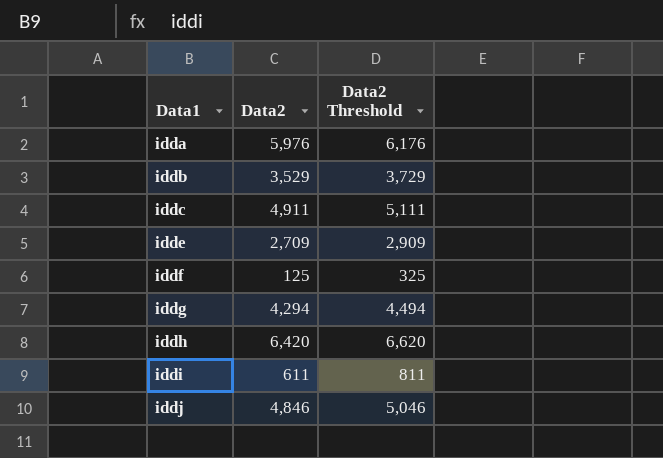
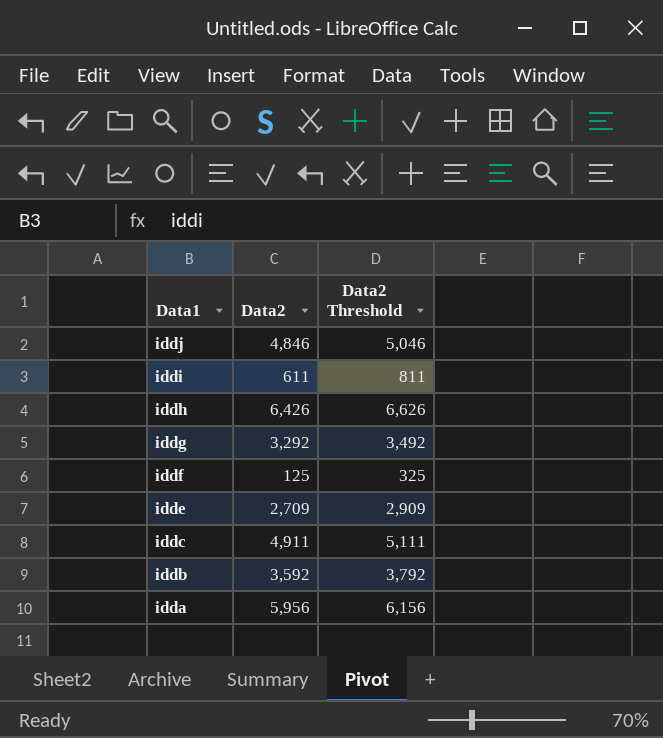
row order: Data1 ascending -> Data1 descending
iddh | Data2: 6,420 -> 6,426
iddh | Data2 Threshold: 6,620 -> 6,626
iddg | Data2: 4,294 -> 3,292
iddg | Data2 Threshold: 4,494 -> 3,492
iddb | Data2: 3,529 -> 3,592
iddb | Data2 Threshold: 3,729 -> 3,792
idda | Data2: 5,976 -> 5,956
idda | Data2 Threshold: 6,176 -> 6,156

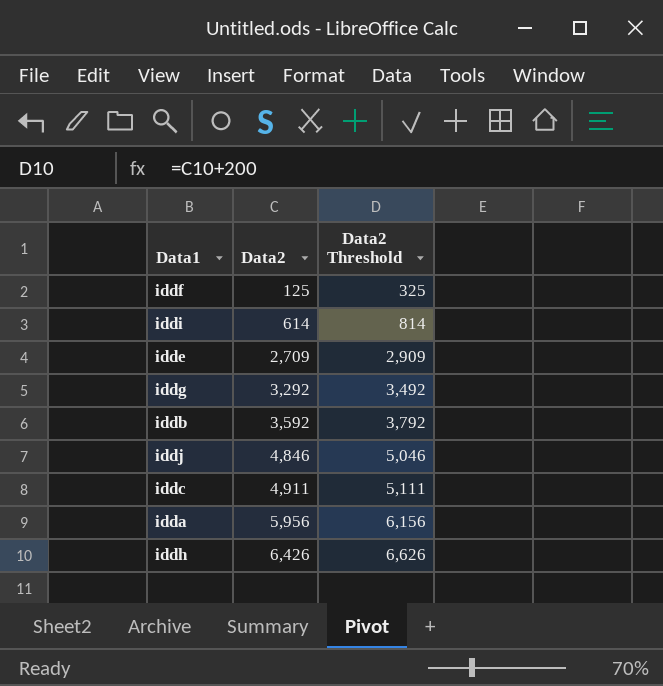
row order: Data1 descending -> Data2 ascending
iddi | Data2: 611 -> 614
iddi | Data2 Threshold: 811 -> 814

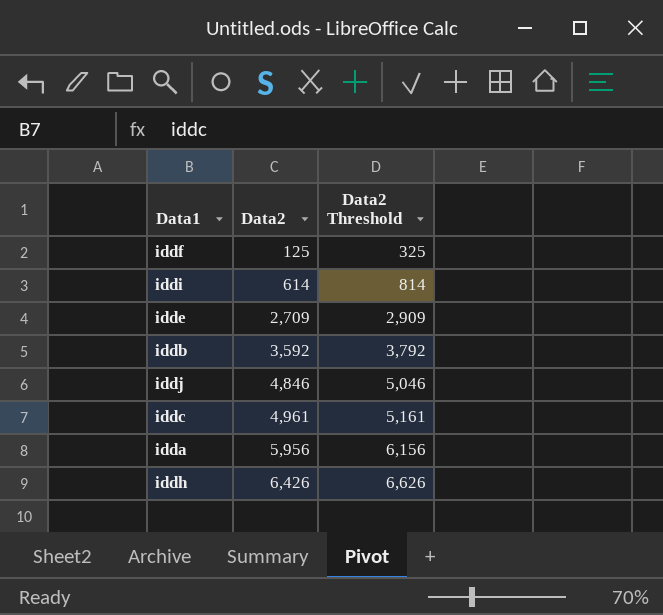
row iddg: 3,292 | 3,492 -> none
iddc | Data2: 4,911 -> 4,961
iddc | Data2 Threshold: 5,111 -> 5,161

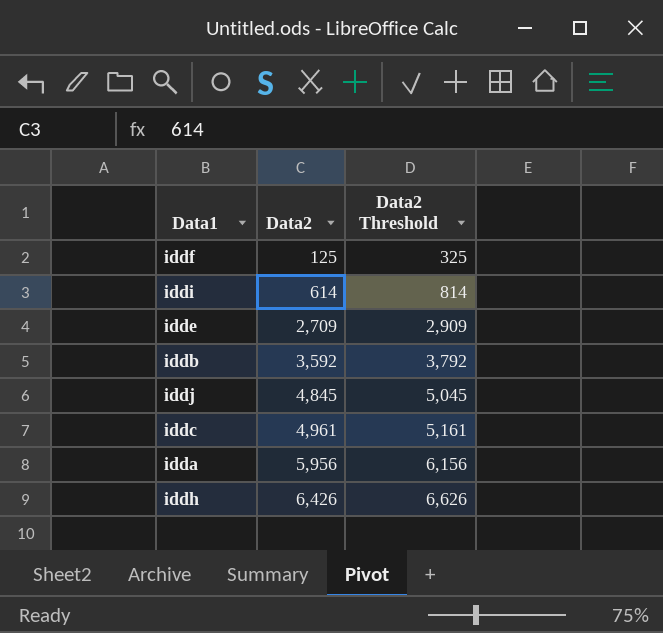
iddj | Data2: 4,846 -> 4,845
iddj | Data2 Threshold: 5,046 -> 5,045

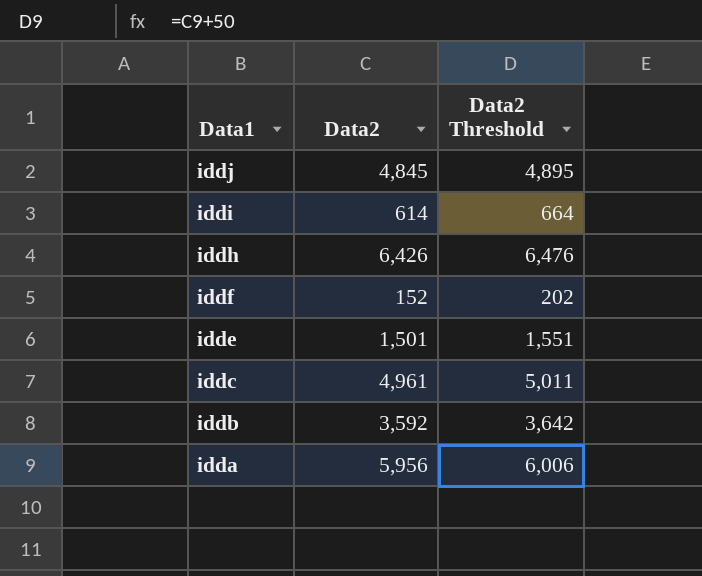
row order: Data2 ascending -> Data1 descending
column Data2 Threshold | formula: [Data2] + 200 -> [Data2] + 50
iddf | Data2: 125 -> 152
idde | Data2: 2,709 -> 1,501

